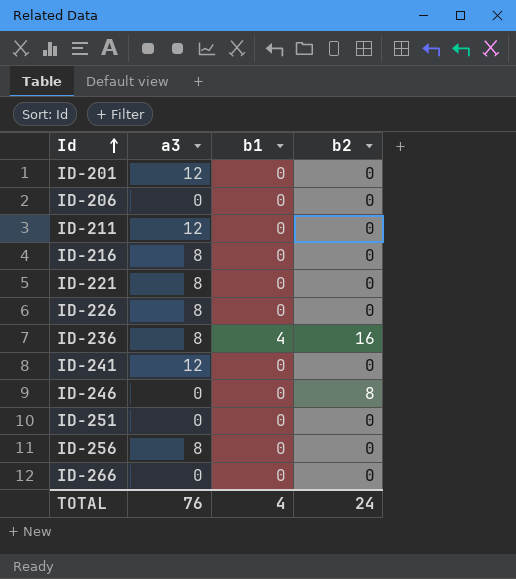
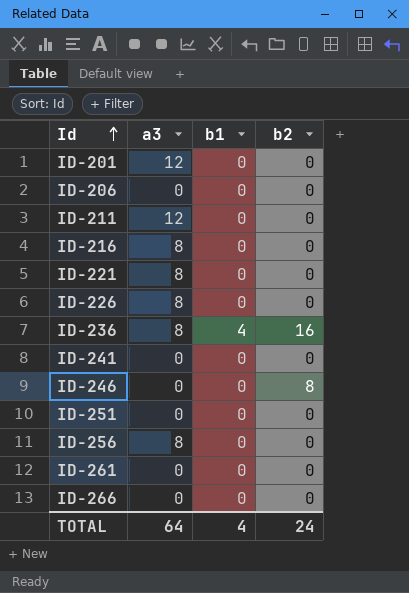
ID-241 | a3: 12 -> 0
row ID-261: none -> 0 | 0 | 0
TOTAL | a3: 76 -> 64

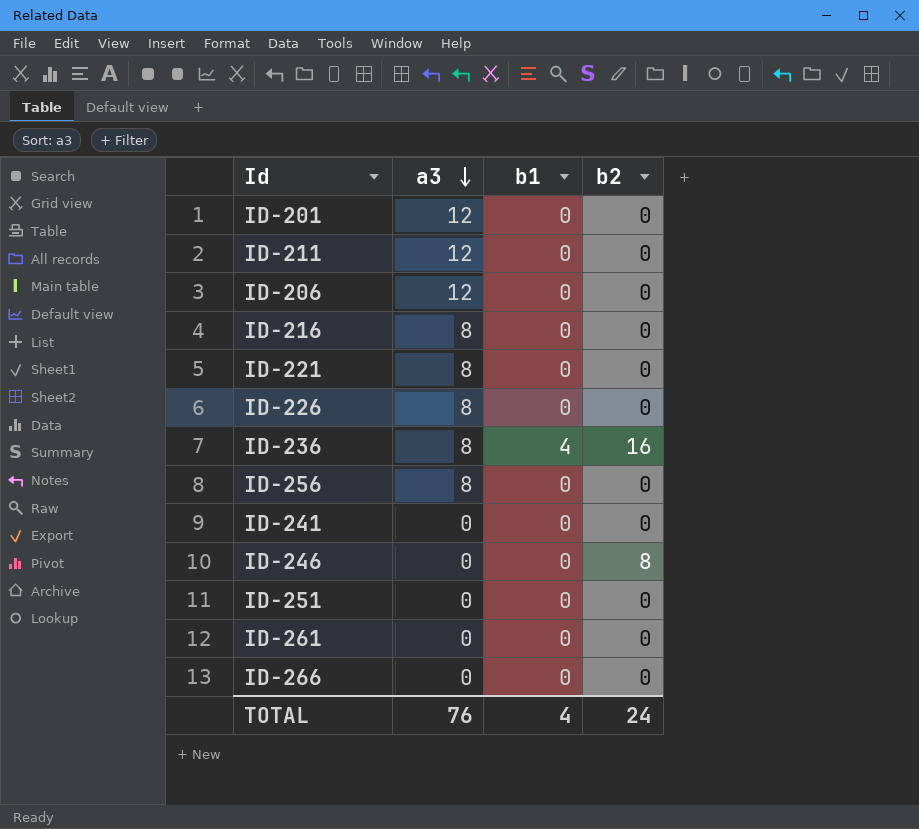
row order: Id ascending -> a3 descending
ID-206 | a3: 0 -> 12
TOTAL | a3: 64 -> 76

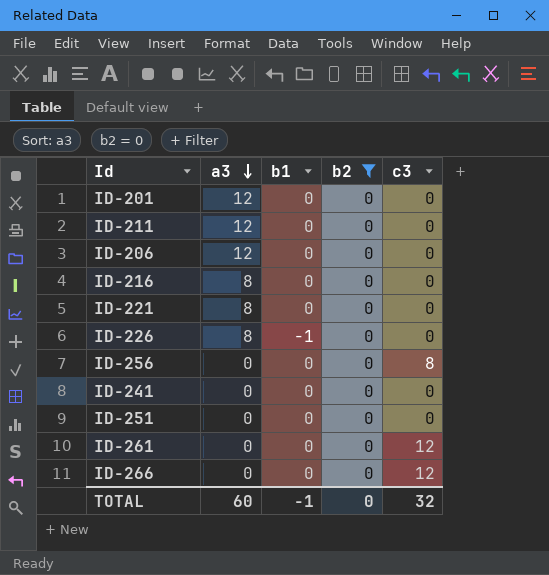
filter: none -> b2 = 0
column c3 | position: none -> 5
ID-226 | b1: 0 -> -1
ID-256 | a3: 8 -> 0
TOTAL | a3: 76 -> 60
TOTAL | b1: 4 -> -1
TOTAL | b2: 24 -> 0

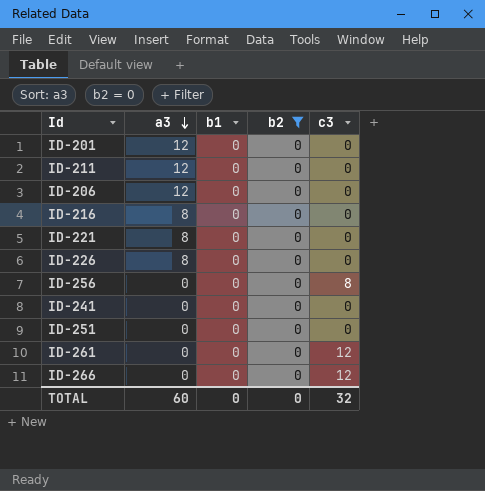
ID-226 | b1: -1 -> 0
TOTAL | b1: -1 -> 0

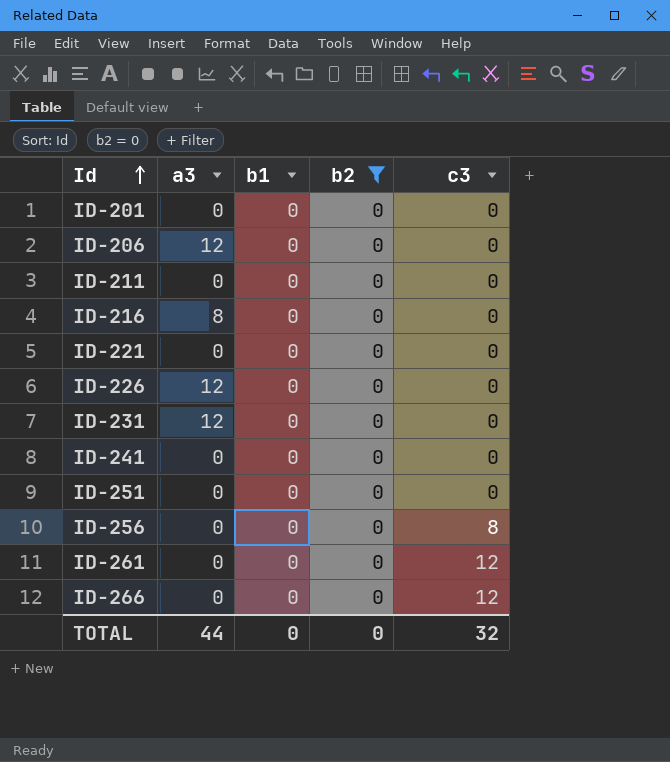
row order: a3 descending -> Id ascending
ID-201 | a3: 12 -> 0
ID-211 | a3: 12 -> 0
ID-221 | a3: 8 -> 0
ID-226 | a3: 8 -> 12
row ID-231: none -> 12 | 0 | 0 | 0
TOTAL | a3: 60 -> 44

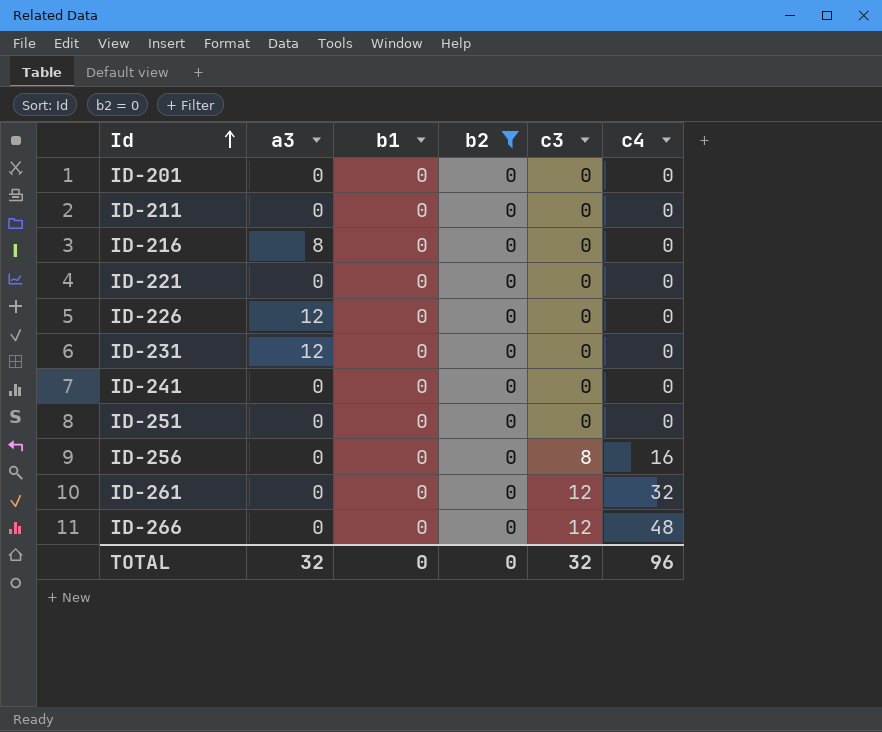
column c4 | position: none -> 6
row ID-206: 12 | 0 | 0 | 0 -> none
TOTAL | a3: 44 -> 32

